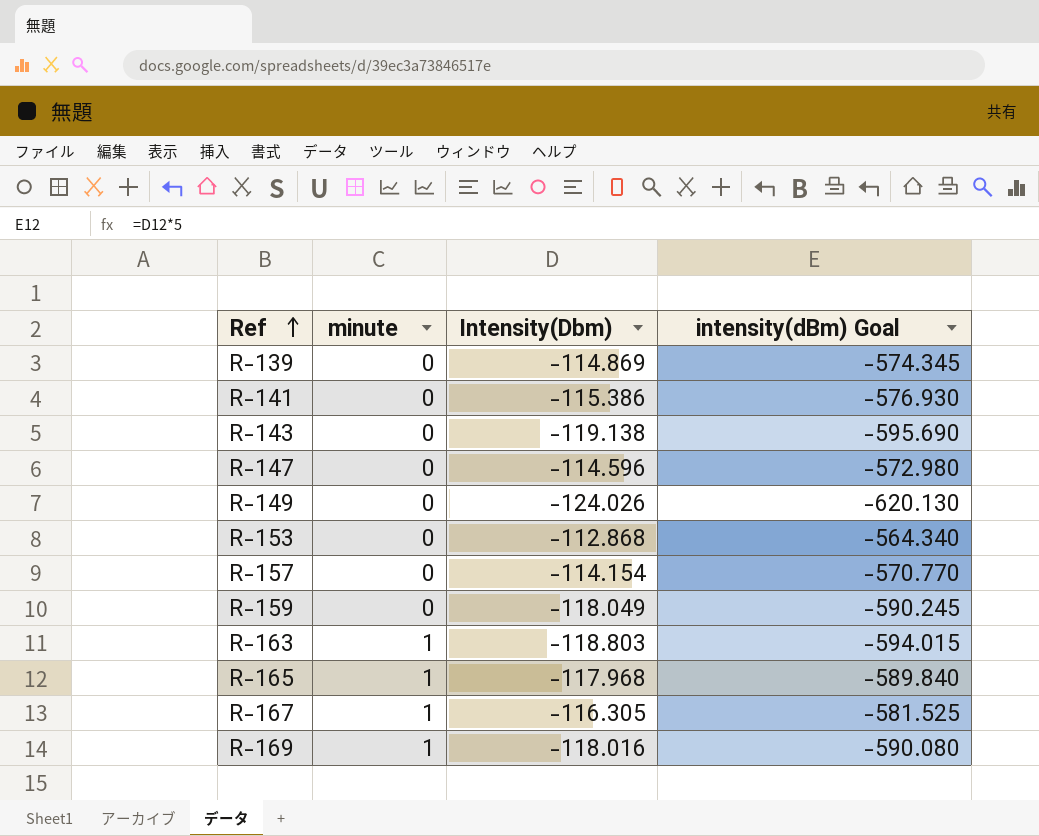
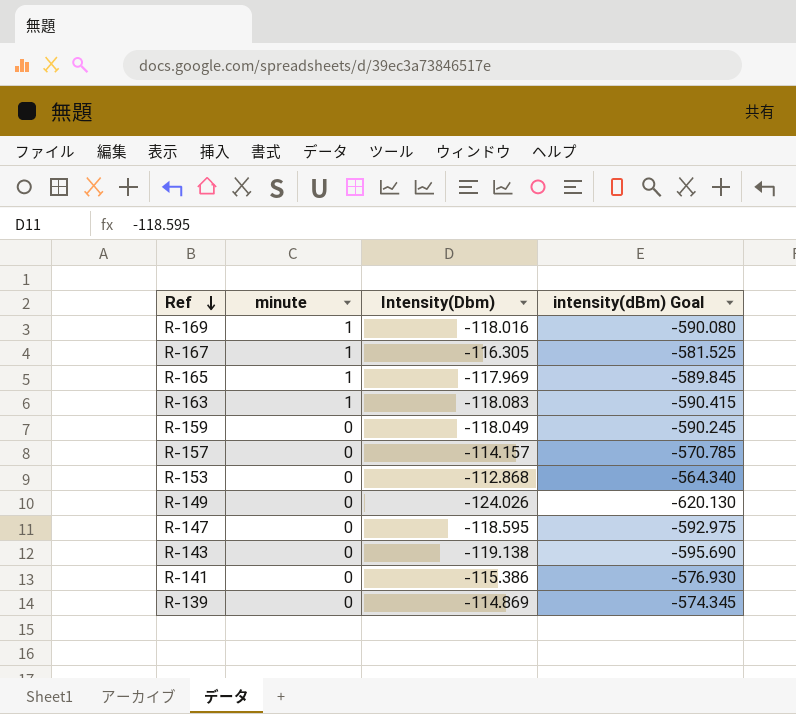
row order: Ref ascending -> Ref descending
R-165 | Intensity(Dbm): -117.968 -> -117.969
R-165 | intensity(dBm) Goal: -589.840 -> -589.845
R-163 | Intensity(Dbm): -118.803 -> -118.083
R-163 | intensity(dBm) Goal: -594.015 -> -590.415
R-157 | Intensity(Dbm): -114.154 -> -114.157
R-157 | intensity(dBm) Goal: -570.770 -> -570.785
R-147 | Intensity(Dbm): -114.596 -> -118.595
R-147 | intensity(dBm) Goal: -572.980 -> -592.975

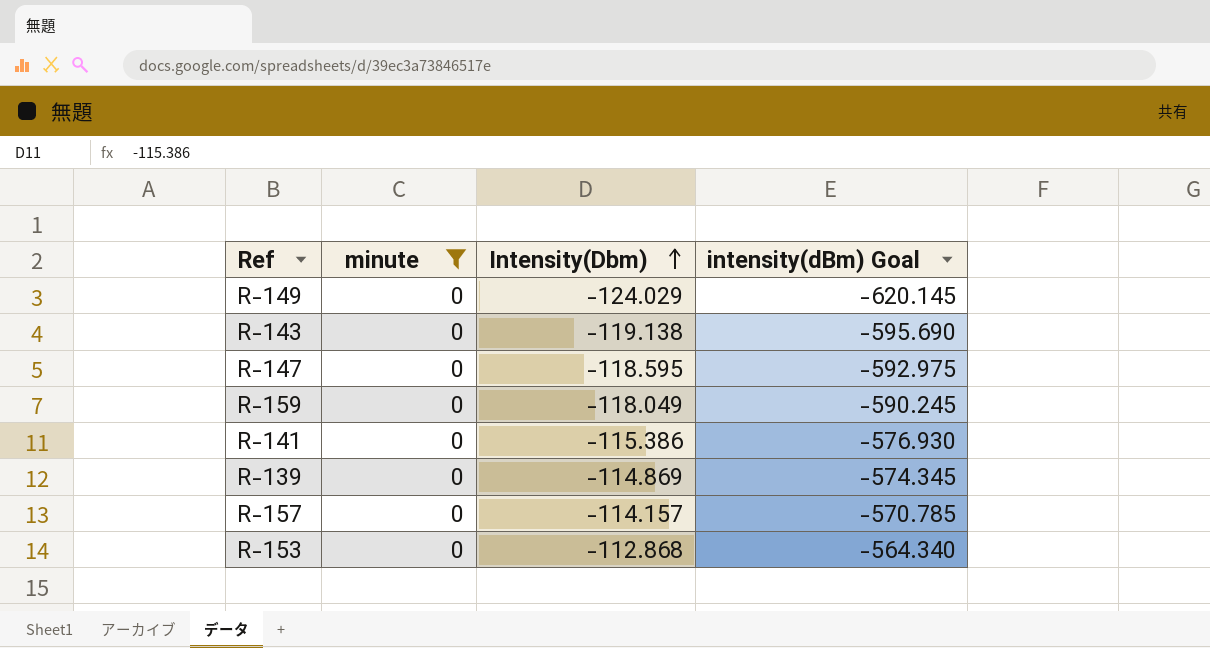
filter: none -> minute = 0
row order: Ref descending -> Intensity(Dbm) ascending
R-149 | Intensity(Dbm): -124.026 -> -124.029
R-149 | intensity(dBm) Goal: -620.130 -> -620.145

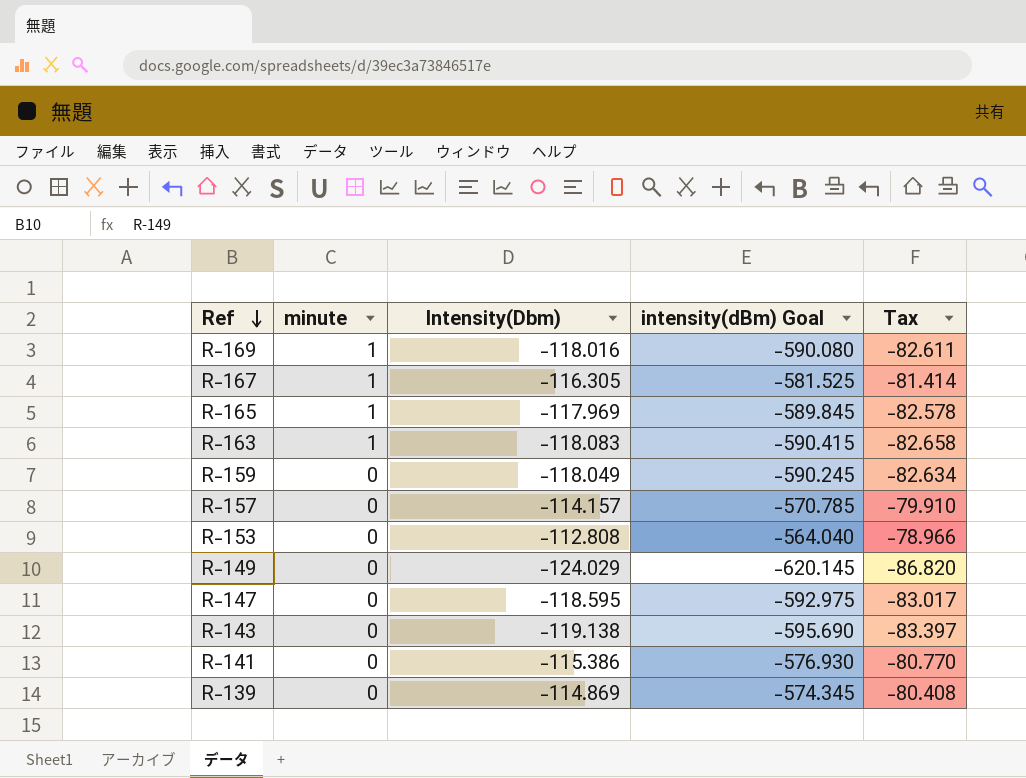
filter: minute = 0 -> none
row order: Intensity(Dbm) ascending -> Ref descending
column Tax | formula: none -> [Intensity(Dbm)] * 0.7
R-153 | Intensity(Dbm): -112.868 -> -112.808
R-153 | intensity(dBm) Goal: -564.340 -> -564.040

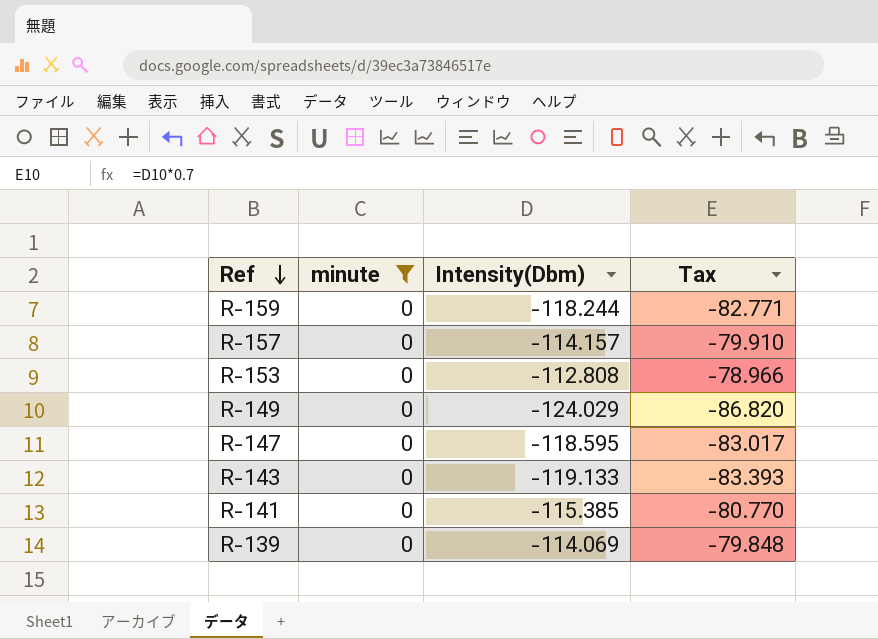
filter: none -> minute = 0
column intensity(dBm) Goal | formula: [Intensity(Dbm)] * 5 -> none
R-159 | Intensity(Dbm): -118.049 -> -118.244
R-159 | Tax: -82.634 -> -82.771
R-143 | Intensity(Dbm): -119.138 -> -119.133
R-143 | Tax: -83.397 -> -83.393
R-141 | Intensity(Dbm): -115.386 -> -115.385
R-139 | Intensity(Dbm): -114.869 -> -114.069
R-139 | Tax: -80.408 -> -79.848

